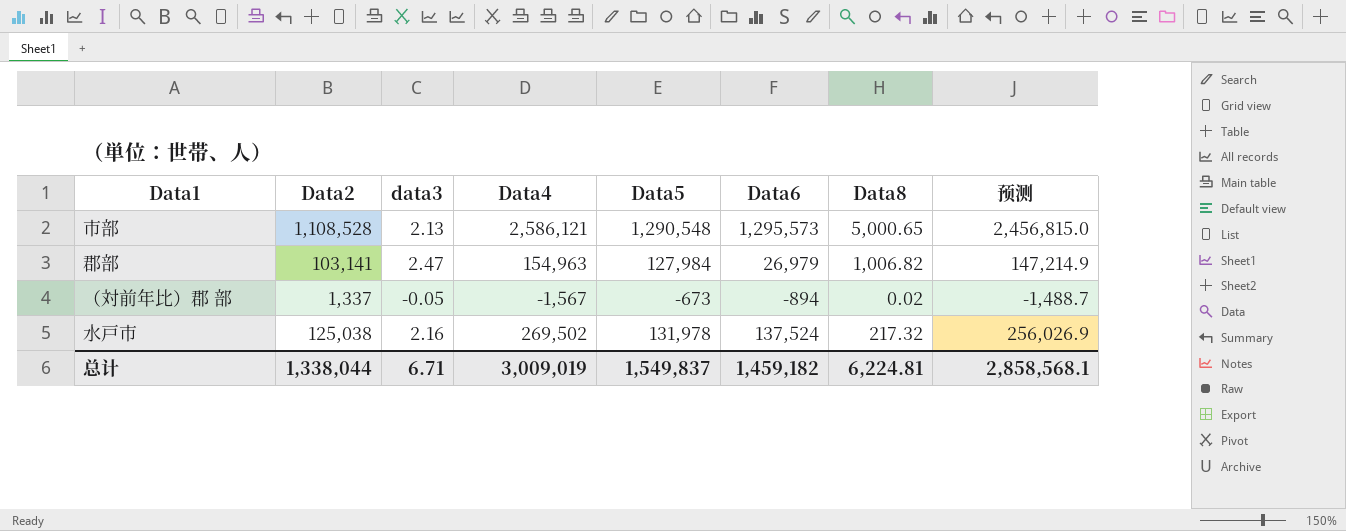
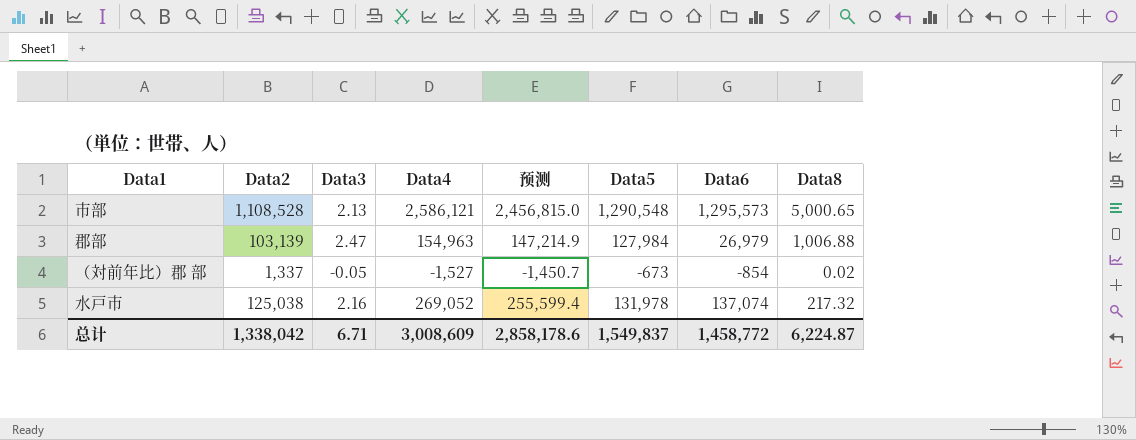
column name: data3 -> Data3
column 预测 | position: 8 -> 5
郡部 | Data2: 103,141 -> 103,139
郡部 | Data8: 1,006.82 -> 1,006.88
（対前年比）郡 部 | Data4: -1,567 -> -1,527
（対前年比）郡 部 | 预测: -1,488.7 -> -1,450.7
（対前年比）郡 部 | Data6: -894 -> -854
水戸市 | Data4: 269,502 -> 269,052
水戸市 | 预测: 256,026.9 -> 255,599.4
水戸市 | Data6: 137,524 -> 137,074
总计 | Data2: 1,338,044 -> 1,338,042
总计 | Data4: 3,009,019 -> 3,008,609
总计 | 预测: 2,858,568.1 -> 2,858,178.6
总计 | Data6: 1,459,182 -> 1,458,772
总计 | Data8: 6,224.81 -> 6,224.87

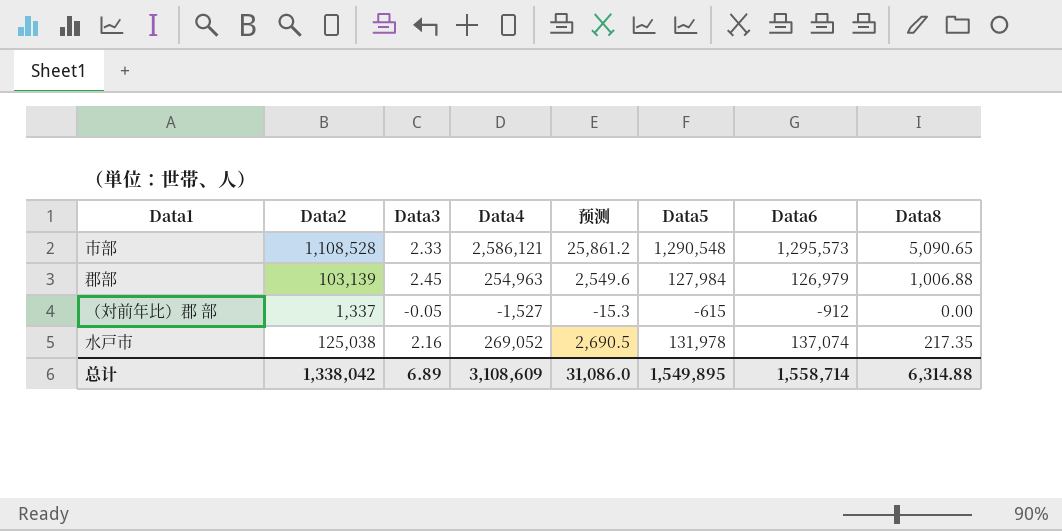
column 预测 | formula: [Data4] * 0.95 -> [Data4] * 0.01
市部 | Data3: 2.13 -> 2.33
市部 | Data8: 5,000.65 -> 5,090.65
郡部 | Data3: 2.47 -> 2.45
郡部 | Data4: 154,963 -> 254,963
郡部 | Data6: 26,979 -> 126,979
（対前年比）郡 部 | Data5: -673 -> -615
（対前年比）郡 部 | Data6: -854 -> -912
（対前年比）郡 部 | Data8: 0.02 -> 0.00
水戸市 | Data8: 217.32 -> 217.35
总计 | Data3: 6.71 -> 6.89
总计 | Data4: 3,008,609 -> 3,108,609
总计 | 预测: 2,858,178.6 -> 31,086.0
总计 | Data5: 1,549,837 -> 1,549,895
总计 | Data6: 1,458,772 -> 1,558,714
总计 | Data8: 6,224.87 -> 6,314.88

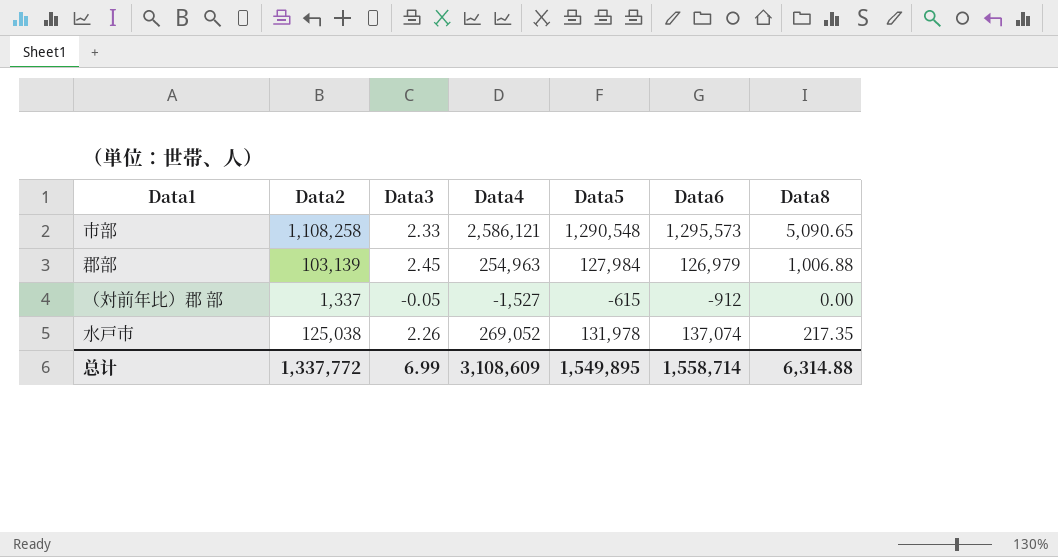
column 预测 | formula: [Data4] * 0.01 -> none
市部 | Data2: 1,108,528 -> 1,108,258
水戸市 | Data3: 2.16 -> 2.26
总计 | Data2: 1,338,042 -> 1,337,772
总计 | Data3: 6.89 -> 6.99

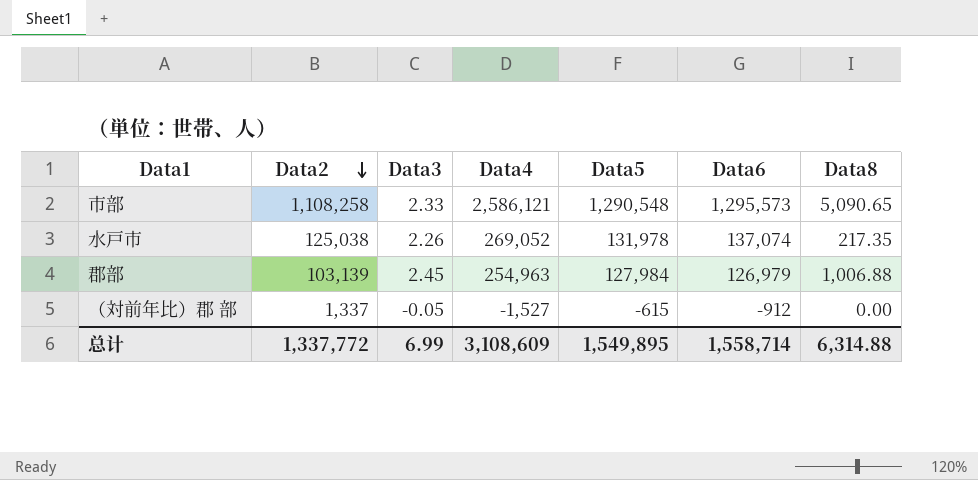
row order: none -> Data2 descending

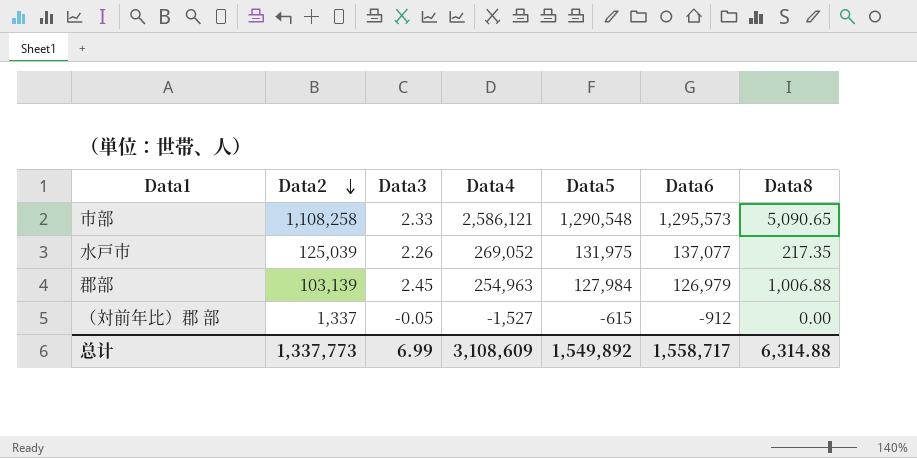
水戸市 | Data2: 125,038 -> 125,039
水戸市 | Data5: 131,978 -> 131,975
水戸市 | Data6: 137,074 -> 137,077
总计 | Data2: 1,337,772 -> 1,337,773
总计 | Data5: 1,549,895 -> 1,549,892
总计 | Data6: 1,558,714 -> 1,558,717

